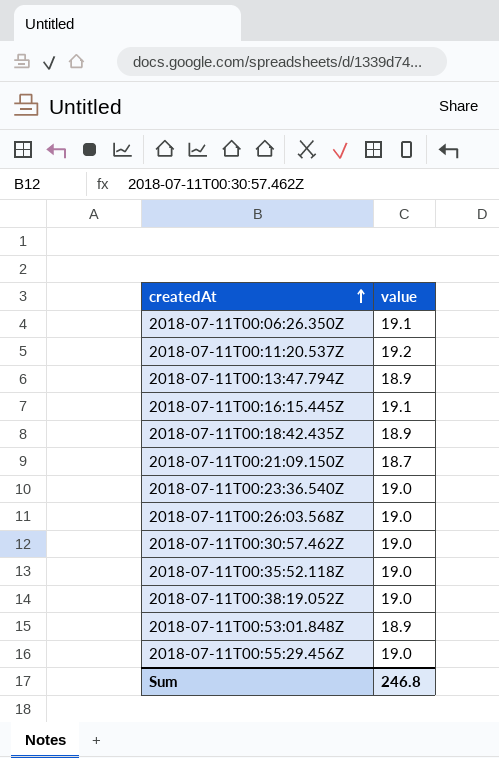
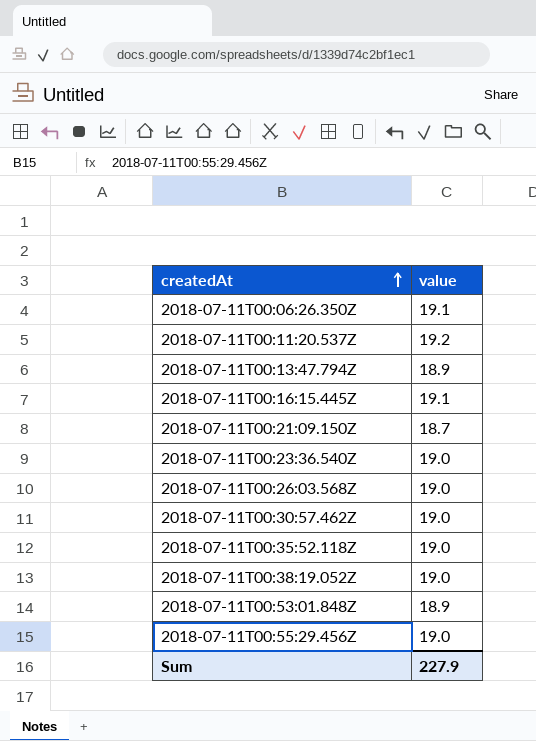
row 2018-07-11T00:18:42.435Z: 18.9 -> none
Sum | value: 246.8 -> 227.9

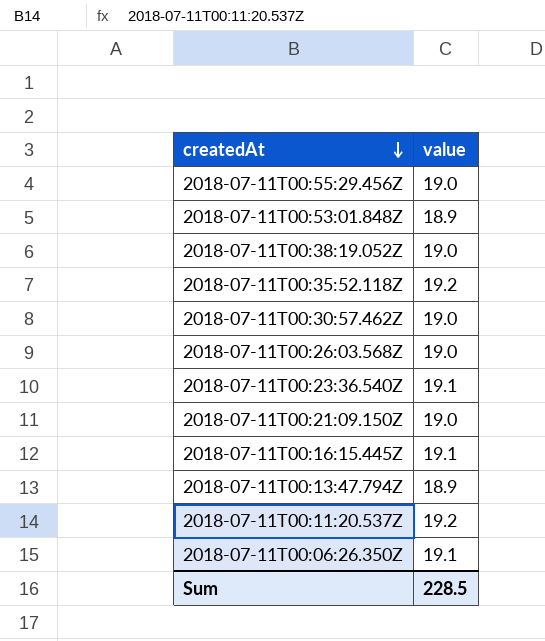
row order: createdAt ascending -> createdAt descending
2018-07-11T00:35:52.118Z | value: 19.0 -> 19.2
2018-07-11T00:23:36.540Z | value: 19.0 -> 19.1
2018-07-11T00:21:09.150Z | value: 18.7 -> 19.0
Sum | value: 227.9 -> 228.5

